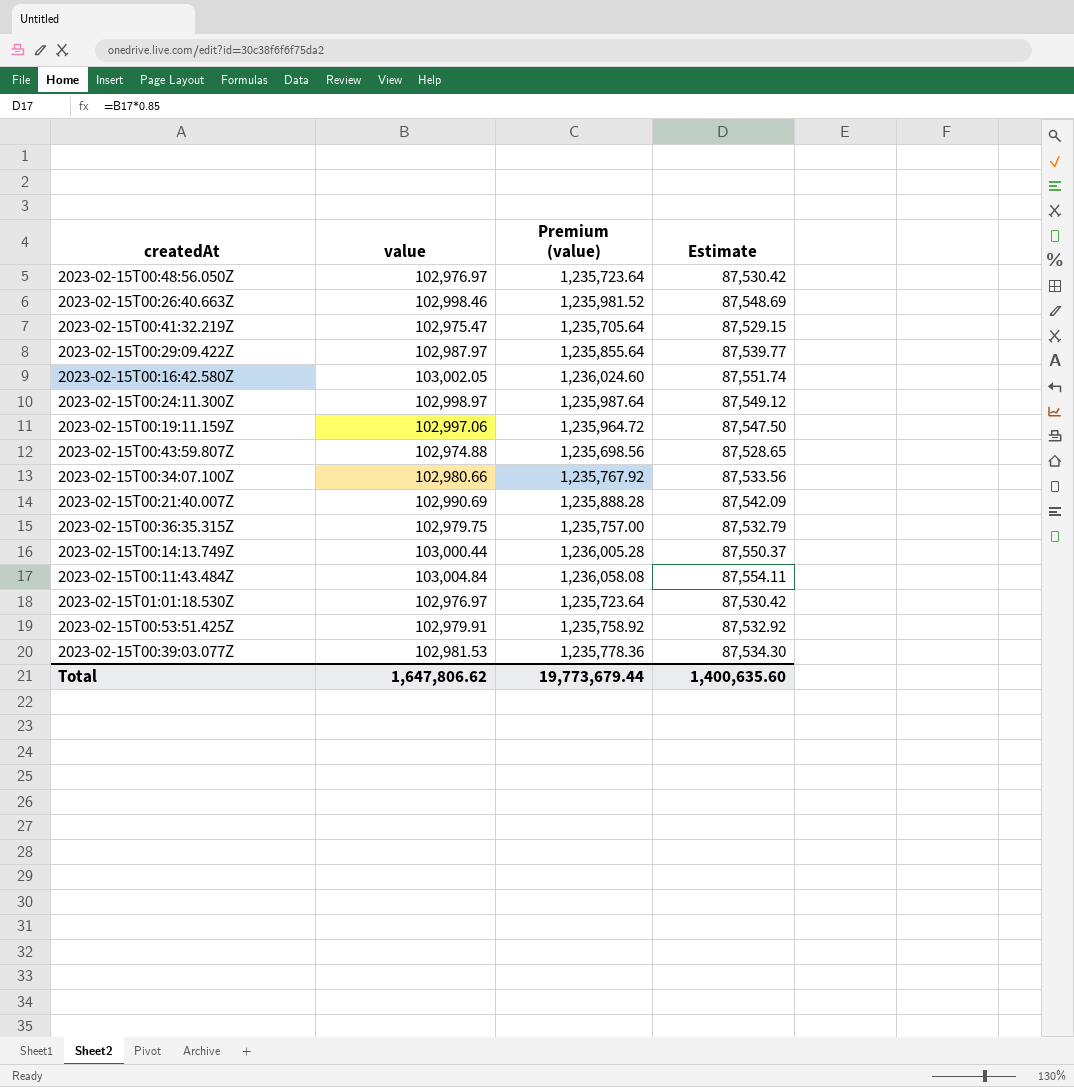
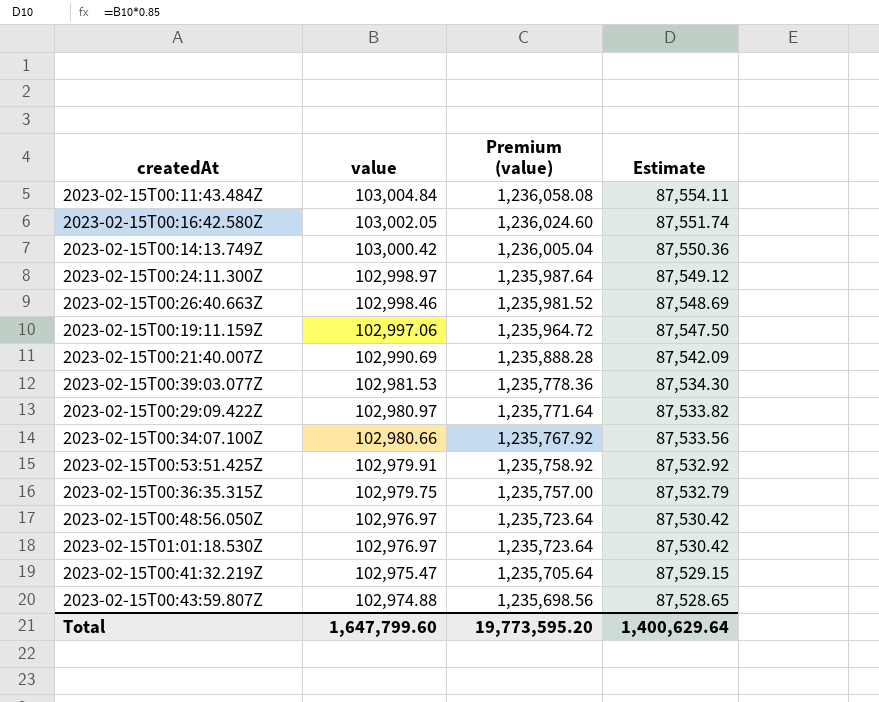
row order: none -> value descending
2023-02-15T00:14:13.749Z | value: 103,000.44 -> 103,000.42
2023-02-15T00:14:13.749Z | Premium (value): 1,236,005.28 -> 1,236,005.04
2023-02-15T00:14:13.749Z | Estimate: 87,550.37 -> 87,550.36
2023-02-15T00:29:09.422Z | value: 102,987.97 -> 102,980.97
2023-02-15T00:29:09.422Z | Premium (value): 1,235,855.64 -> 1,235,771.64
2023-02-15T00:29:09.422Z | Estimate: 87,539.77 -> 87,533.82
Total | value: 1,647,806.62 -> 1,647,799.60
Total | Premium (value): 19,773,679.44 -> 19,773,595.20
Total | Estimate: 1,400,635.60 -> 1,400,629.64

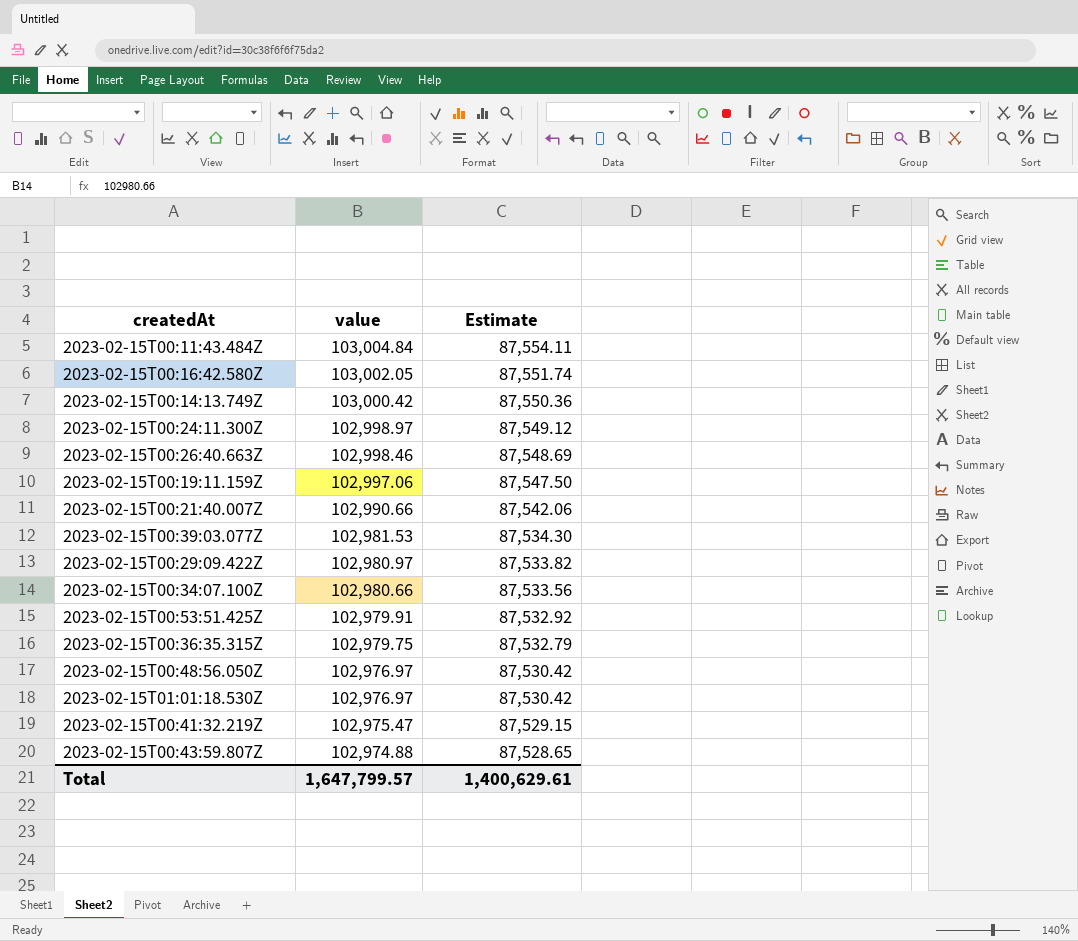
column Premium (value) | formula: [value] * 12 -> none
2023-02-15T00:21:40.007Z | value: 102,990.69 -> 102,990.66
2023-02-15T00:21:40.007Z | Estimate: 87,542.09 -> 87,542.06
Total | value: 1,647,799.60 -> 1,647,799.57
Total | Estimate: 1,400,629.64 -> 1,400,629.61

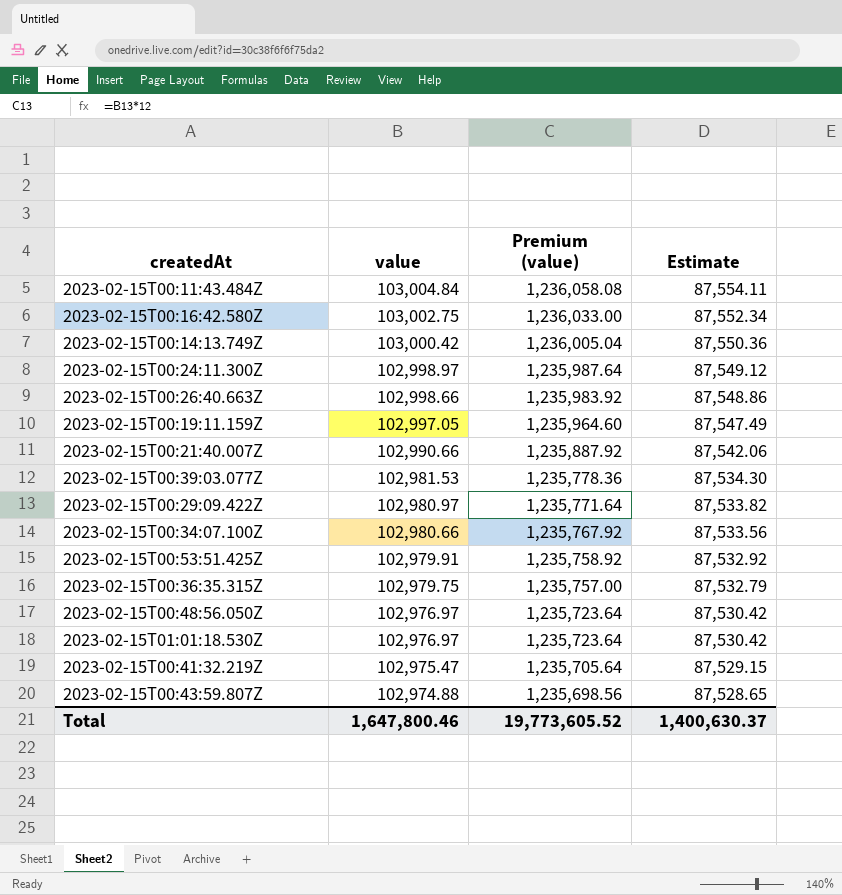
column Premium (value) | formula: none -> [value] * 12
2023-02-15T00:16:42.580Z | value: 103,002.05 -> 103,002.75
2023-02-15T00:16:42.580Z | Estimate: 87,551.74 -> 87,552.34
2023-02-15T00:26:40.663Z | value: 102,998.46 -> 102,998.66
2023-02-15T00:26:40.663Z | Estimate: 87,548.69 -> 87,548.86
2023-02-15T00:19:11.159Z | value: 102,997.06 -> 102,997.05
2023-02-15T00:19:11.159Z | Estimate: 87,547.50 -> 87,547.49
Total | value: 1,647,799.57 -> 1,647,800.46
Total | Estimate: 1,400,629.61 -> 1,400,630.37

